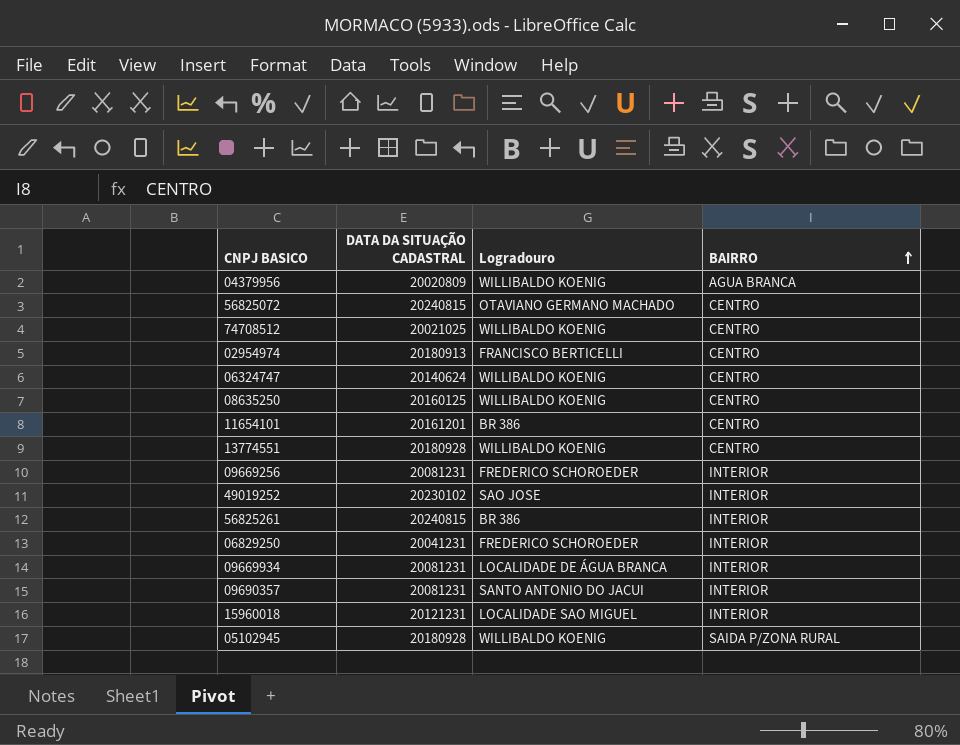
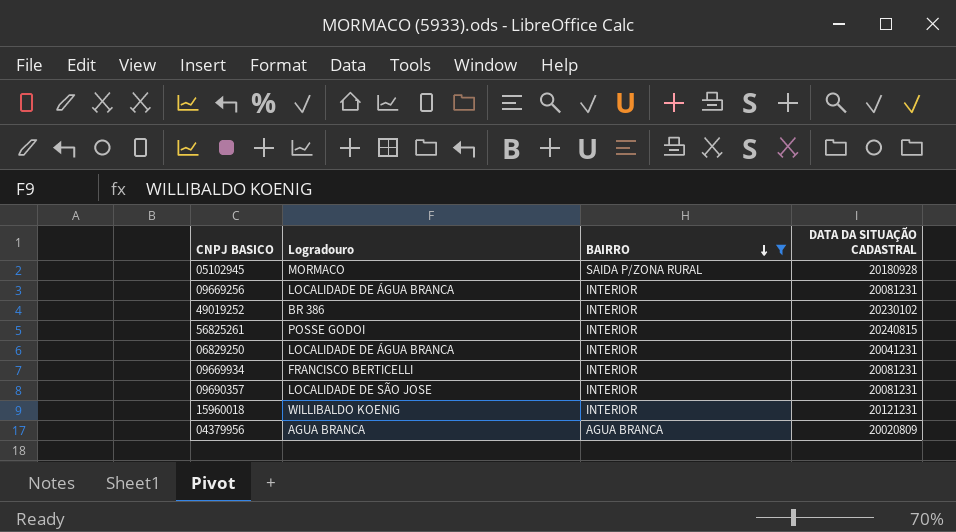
filter: none -> BAIRRO != CENTRO
row order: BAIRRO ascending -> BAIRRO descending
column DATA DA SITUAÇÃO CADASTRAL | position: 2 -> 4
05102945 | Logradouro: WILLIBALDO KOENIG -> MORMACO
09669256 | Logradouro: FREDERICO SCHOROEDER -> LOCALIDADE DE ÁGUA BRANCA
49019252 | Logradouro: SAO JOSE -> BR 386
56825261 | Logradouro: BR 386 -> POSSE GODOI
06829250 | Logradouro: FREDERICO SCHOROEDER -> LOCALIDADE DE ÁGUA BRANCA
09669934 | Logradouro: LOCALIDADE DE ÁGUA BRANCA -> FRANCISCO BERTICELLI
09690357 | Logradouro: SANTO ANTONIO DO JACUI -> LOCALIDADE DE SÃO JOSE
15960018 | Logradouro: LOCALIDADE SAO MIGUEL -> WILLIBALDO KOENIG
04379956 | Logradouro: WILLIBALDO KOENIG -> AGUA BRANCA

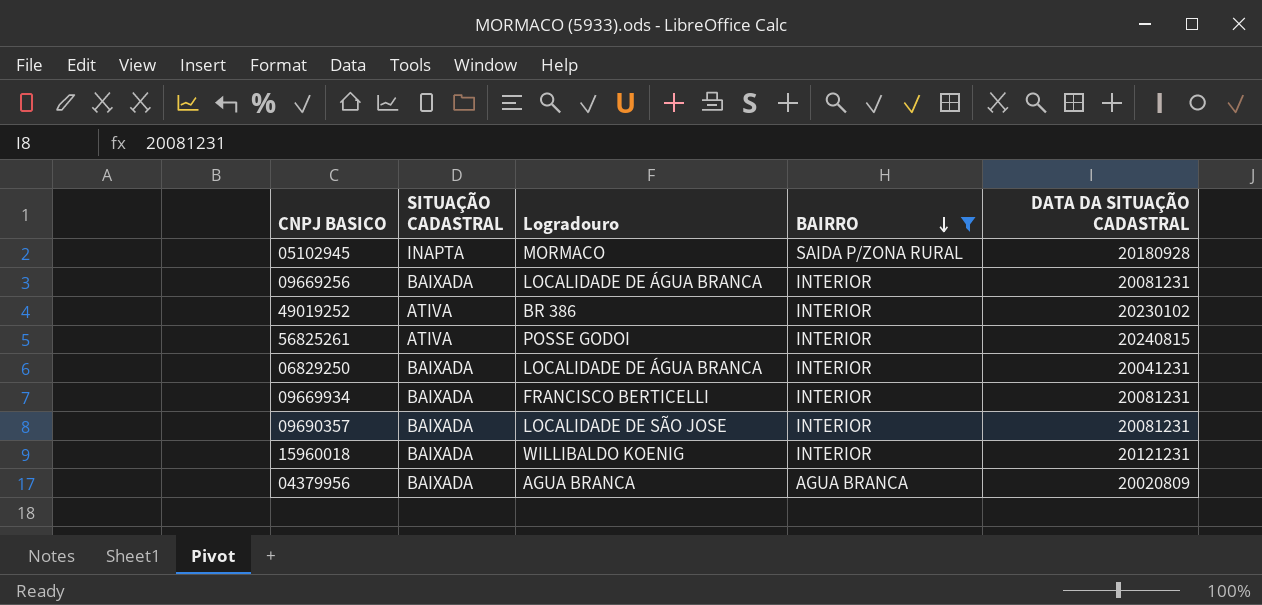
column SITUAÇÃO CADASTRAL | position: none -> 2

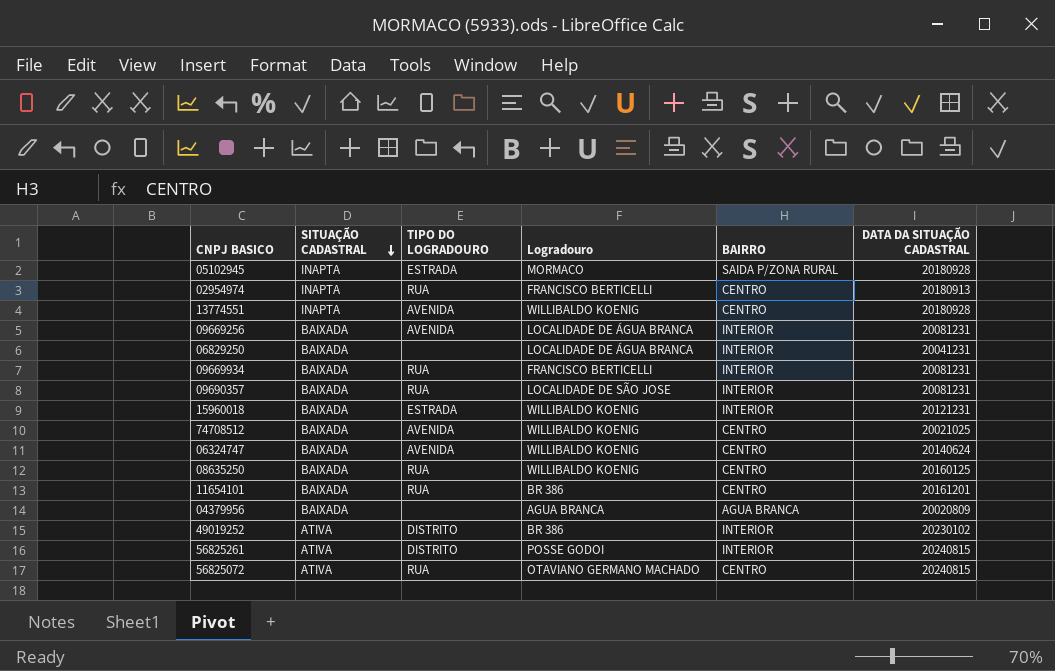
filter: BAIRRO != CENTRO -> none
row order: BAIRRO descending -> SITUAÇÃO CADASTRAL descending
column TIPO DO LOGRADOURO | position: none -> 3

